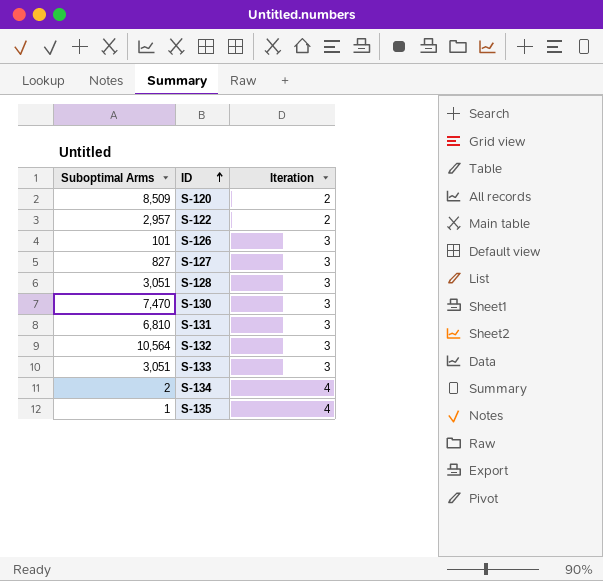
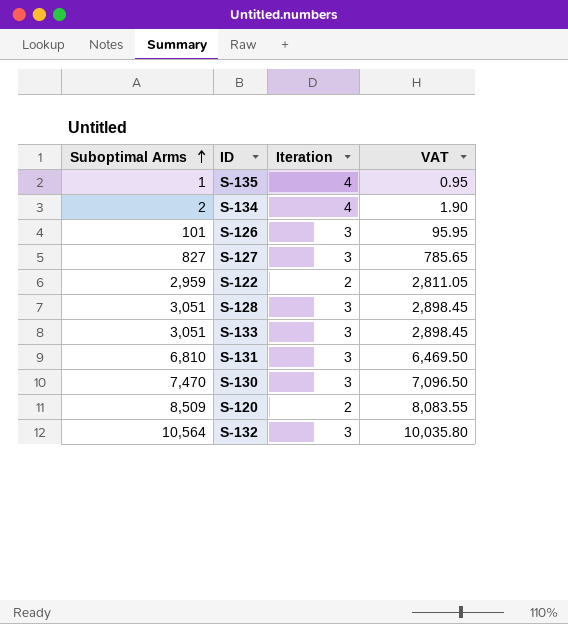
row order: ID ascending -> Suboptimal Arms ascending
column VAT | formula: none -> [Suboptimal Arms] * 0.95
S-122 | Suboptimal Arms: 2,957 -> 2,959

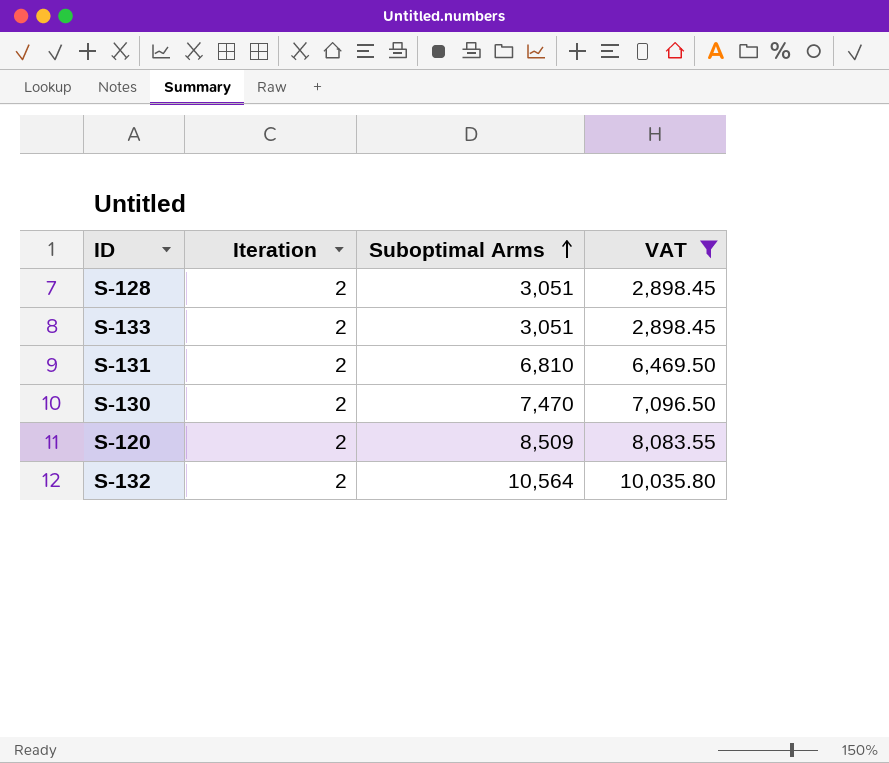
filter: none -> VAT >= 2,898.45
column Suboptimal Arms | position: 1 -> 3
S-128 | Iteration: 3 -> 2
S-133 | Iteration: 3 -> 2
S-131 | Iteration: 3 -> 2
S-130 | Iteration: 3 -> 2
S-132 | Iteration: 3 -> 2

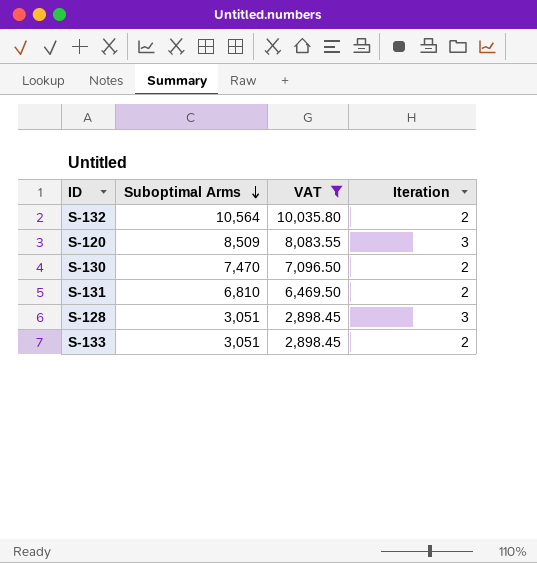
row order: Suboptimal Arms ascending -> Suboptimal Arms descending
column Iteration | position: 2 -> 4
S-120 | Iteration: 2 -> 3
S-128 | Iteration: 2 -> 3

